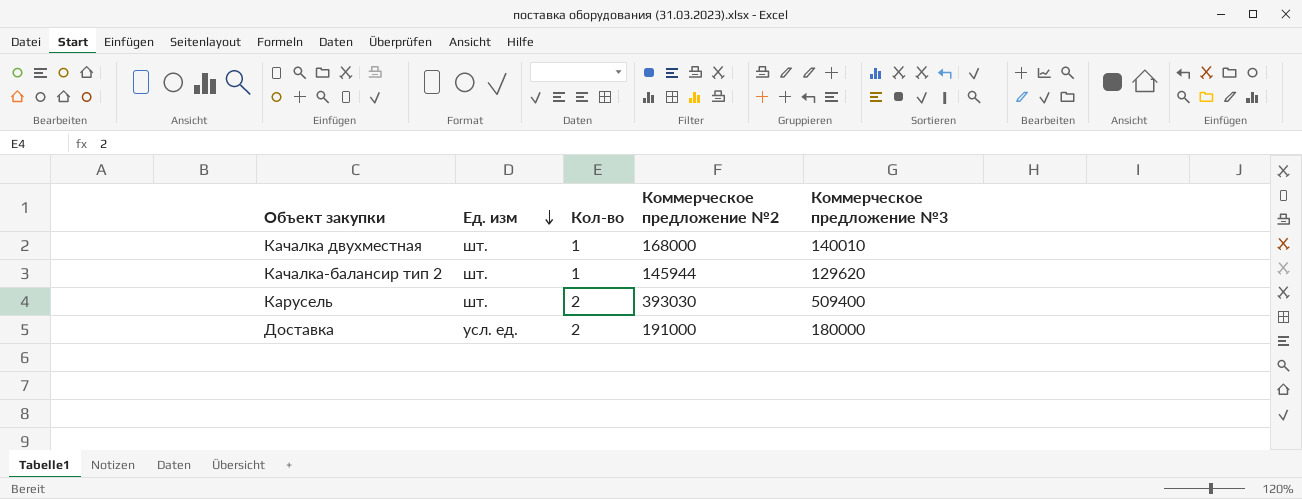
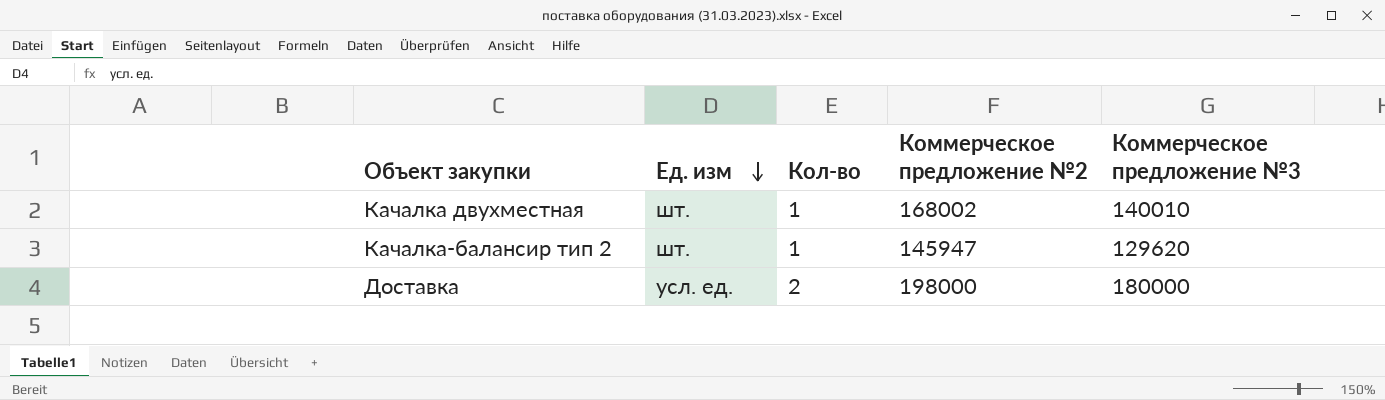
row Карусель: шт. | 2 | 393030 | 509400 -> none
Качалка двухместная | Коммерческое предложение №2: 168000 -> 168002
Качалка-балансир тип 2 | Коммерческое предложение №2: 145944 -> 145947
Доставка | Коммерческое предложение №2: 191000 -> 198000

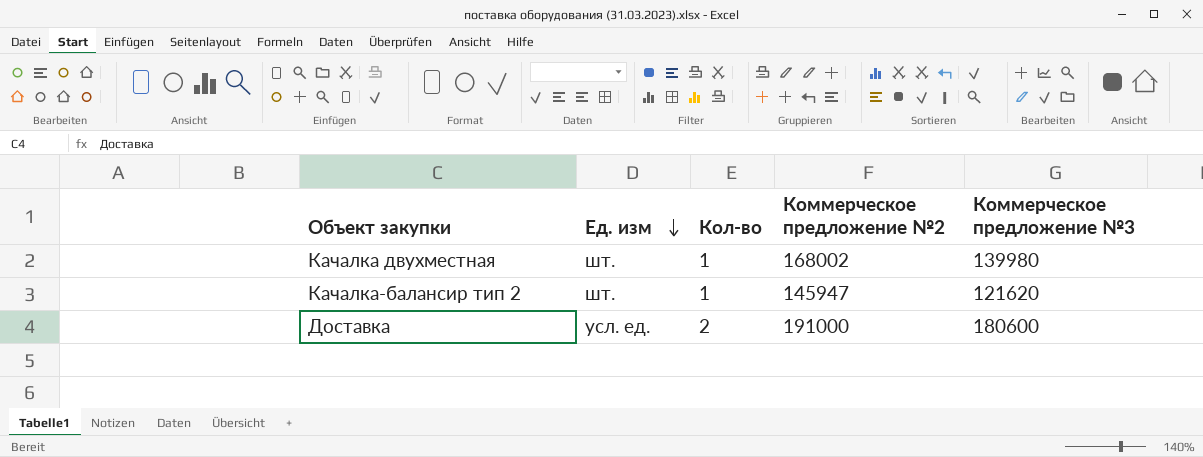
Качалка двухместная | Коммерческое предложение №3: 140010 -> 139980
Качалка-балансир тип 2 | Коммерческое предложение №3: 129620 -> 121620
Доставка | Коммерческое предложение №2: 198000 -> 191000
Доставка | Коммерческое предложение №3: 180000 -> 180600

